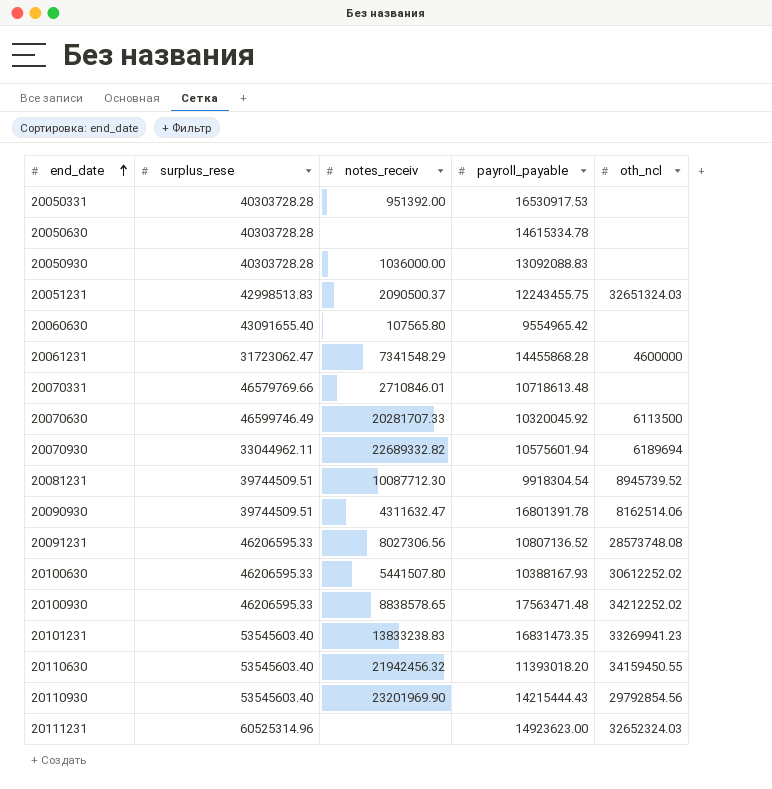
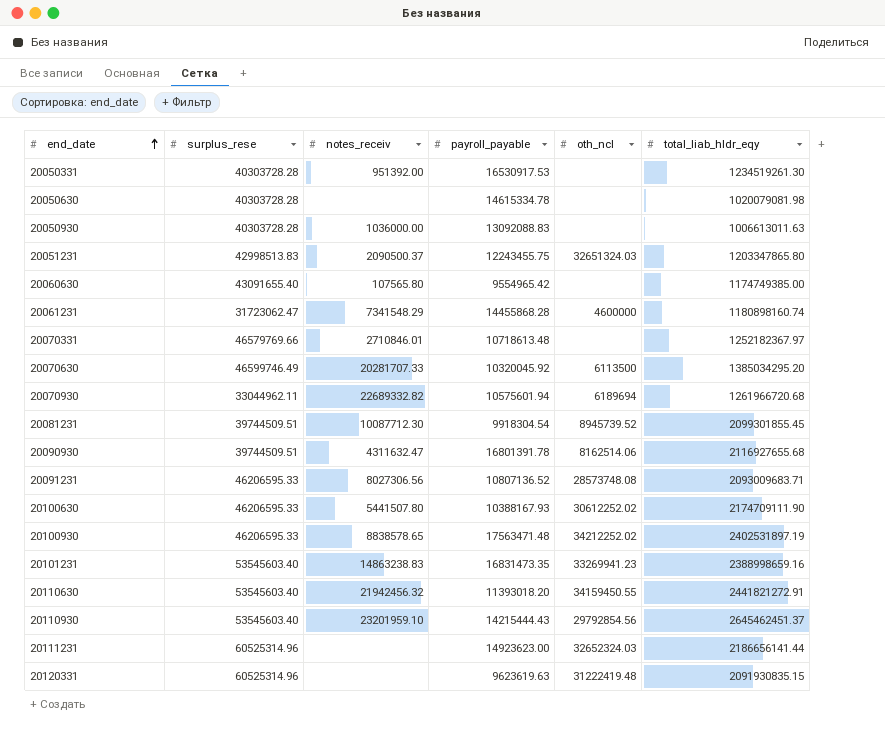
column total_liab_hldr_eqy | position: none -> 6
20101231 | notes_receiv: 13833238.83 -> 14863238.83
20110930 | notes_receiv: 23201969.90 -> 23201959.10
row 20120331: none -> 60525314.96 | none | 9623619.63 | 31222419.48 | 2091930835.15

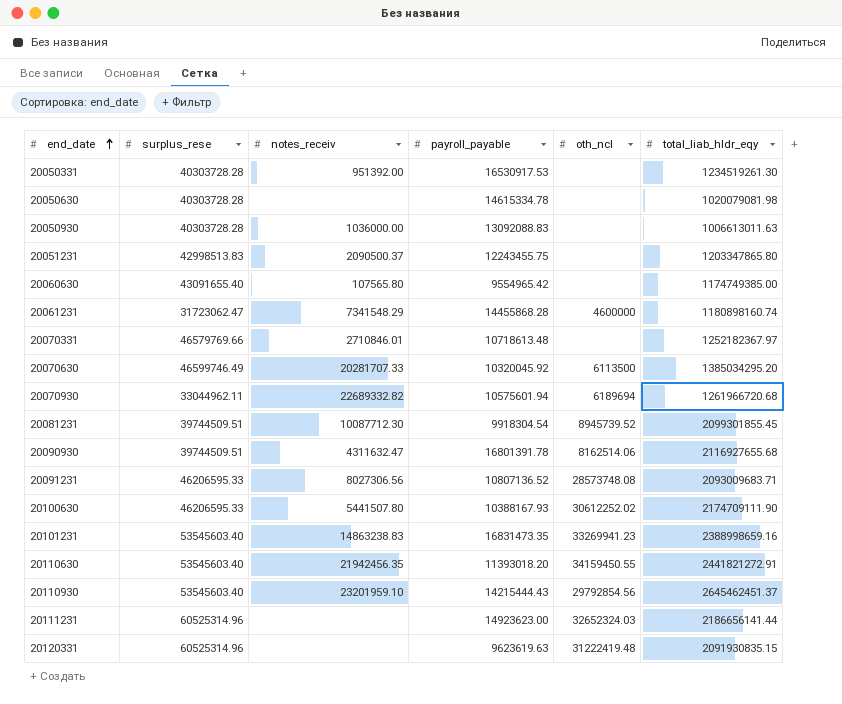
row 20100930: 46206595.33 | 8838578.65 | 17563471.48 | 34212252.02 | 2402531897.19 -> none
20051231 | oth_ncl: 32651324.03 -> none
20110630 | notes_receiv: 21942456.32 -> 21942456.35

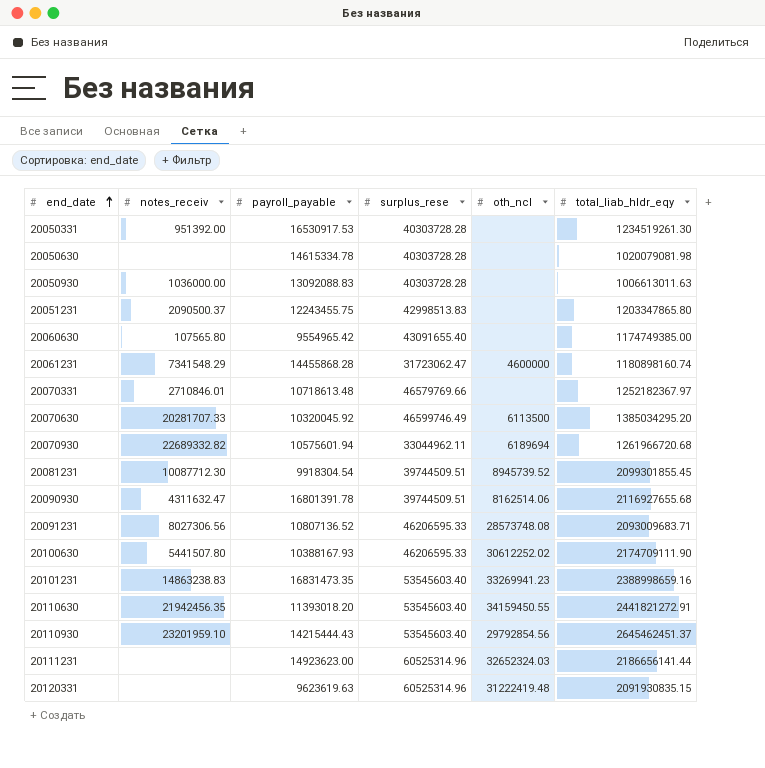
column surplus_rese | position: 2 -> 4

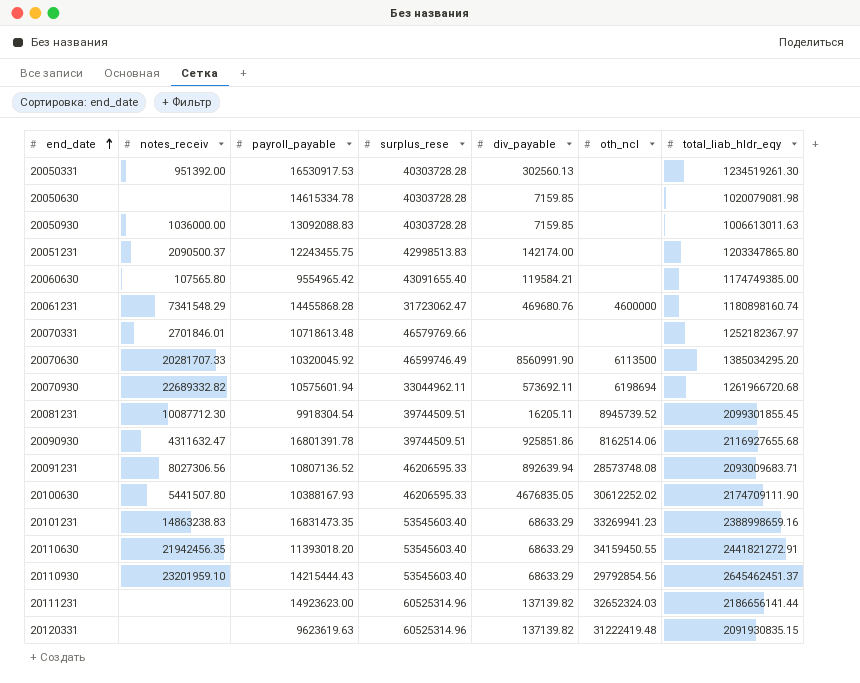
column div_payable | position: none -> 5
20070331 | notes_receiv: 2710846.01 -> 2701846.01
20070930 | oth_ncl: 6189694 -> 6198694

